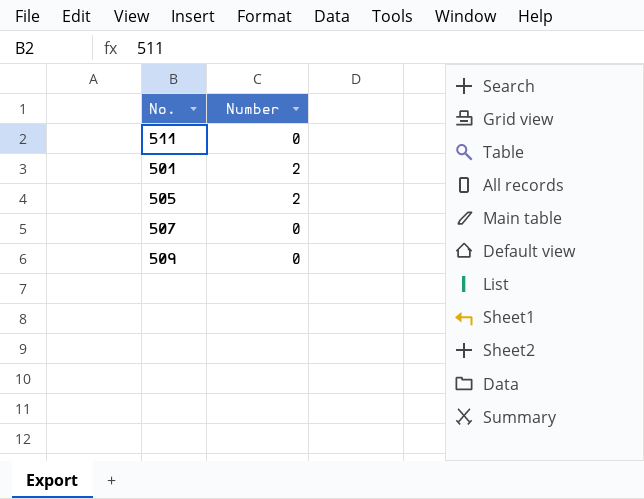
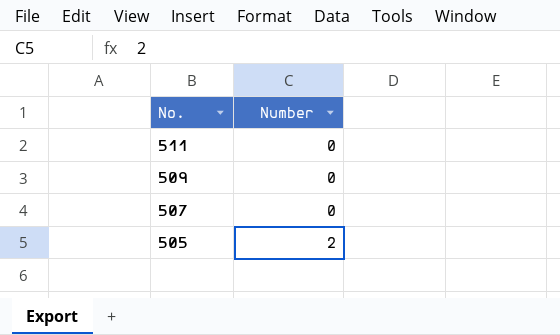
row order: none -> No. descending
row 501: 2 -> none

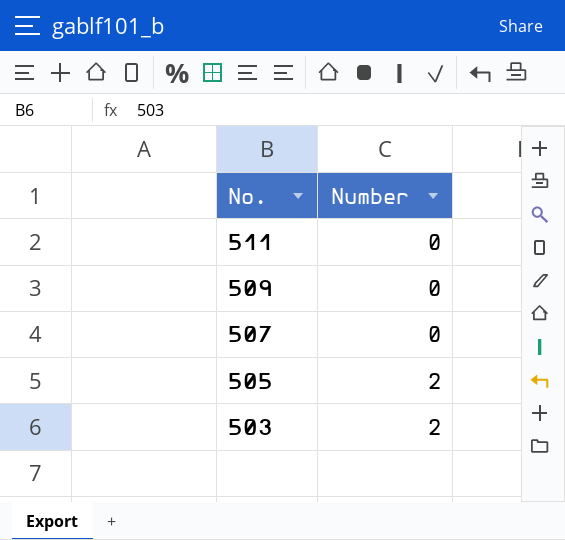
row 503: none -> 2

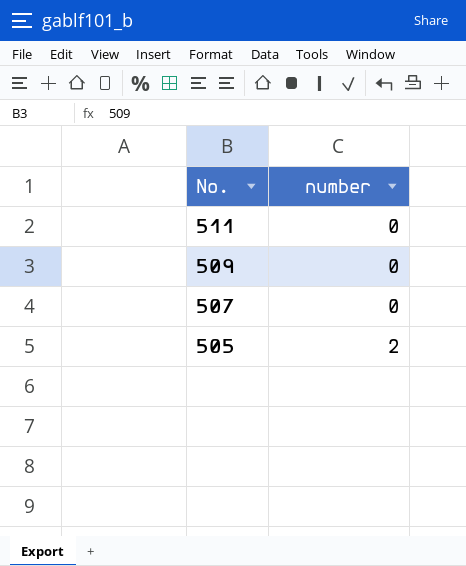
column name: Number -> number
row 503: 2 -> none

